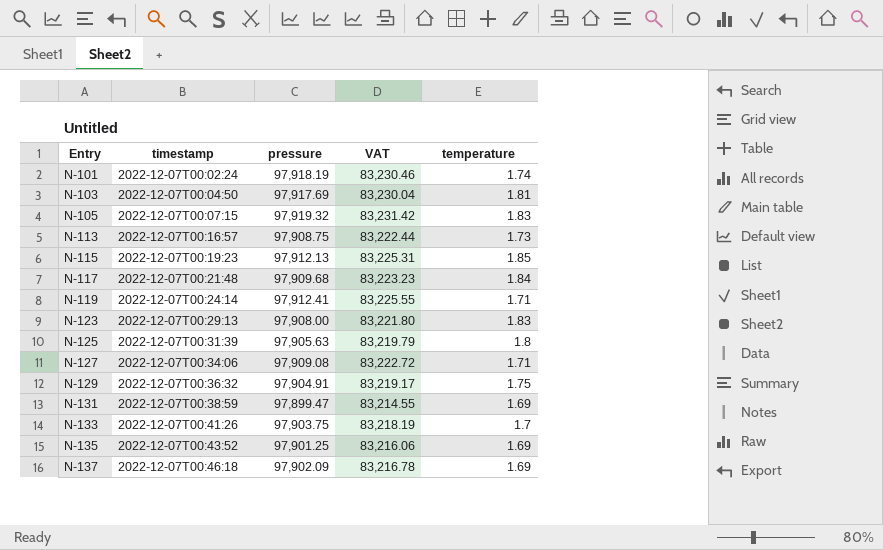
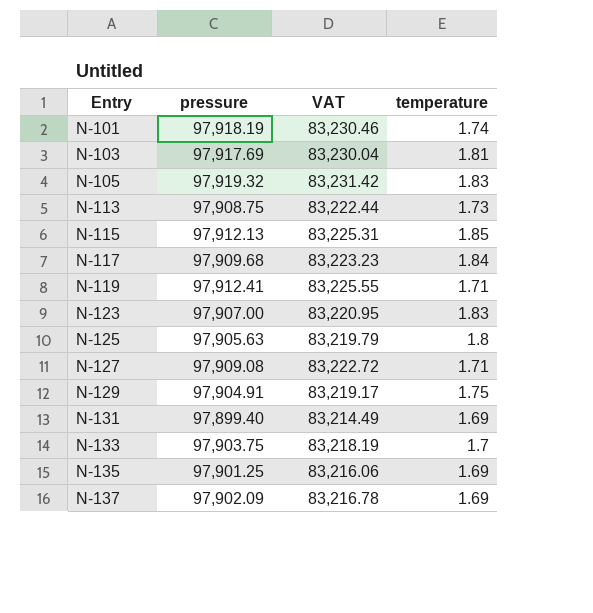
column timestamp | position: 2 -> none
N-123 | pressure: 97,908.00 -> 97,907.00
N-123 | VAT: 83,221.80 -> 83,220.95
N-131 | pressure: 97,899.47 -> 97,899.40
N-131 | VAT: 83,214.55 -> 83,214.49

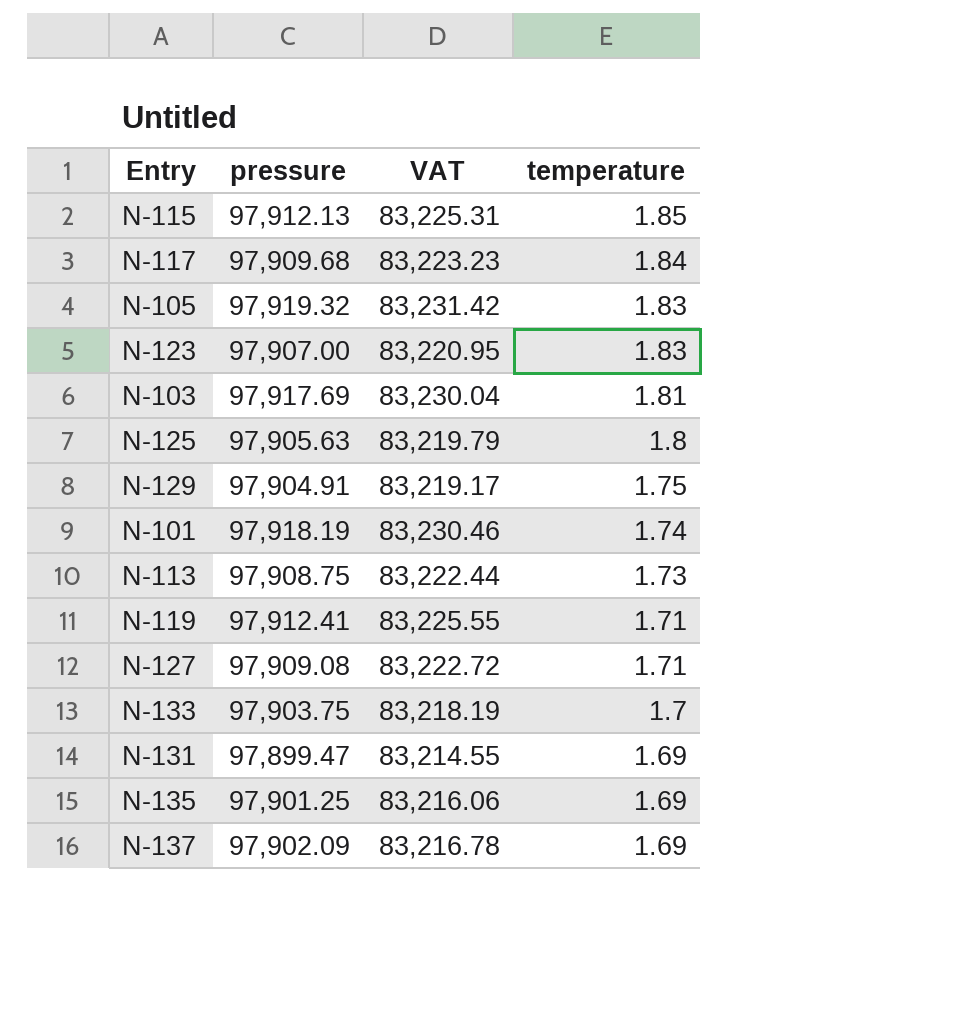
row order: Entry ascending -> temperature descending
N-131 | pressure: 97,899.40 -> 97,899.47
N-131 | VAT: 83,214.49 -> 83,214.55

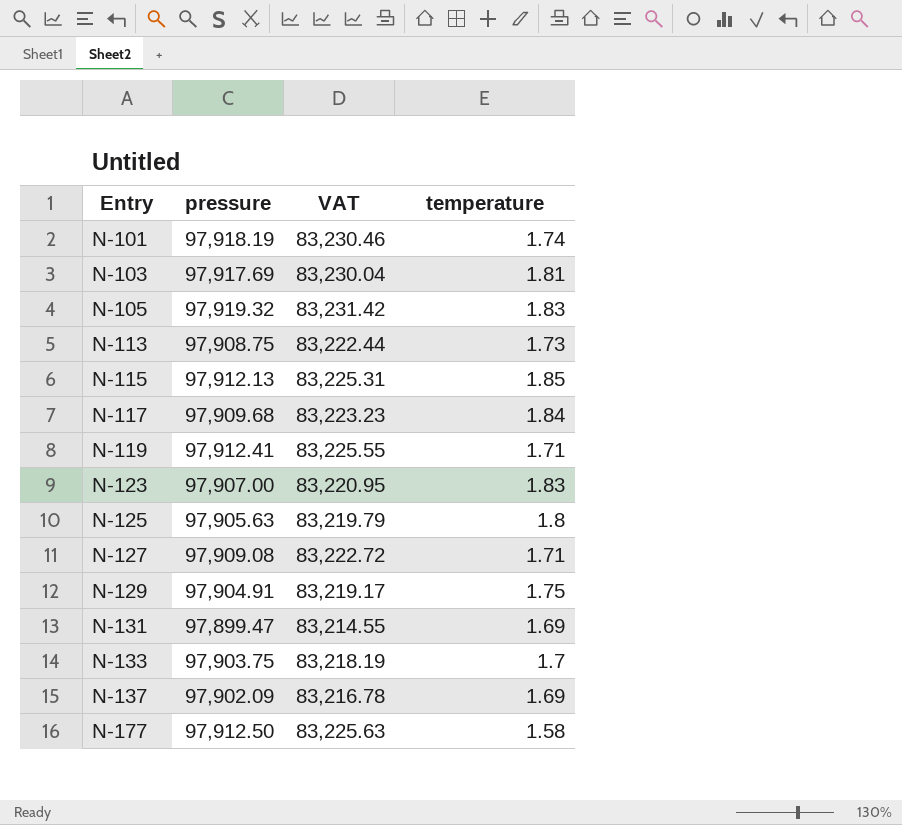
row order: temperature descending -> Entry ascending
row N-135: 97,901.25 | 83,216.06 | 1.69 -> none
row N-177: none -> 97,912.50 | 83,225.63 | 1.58

